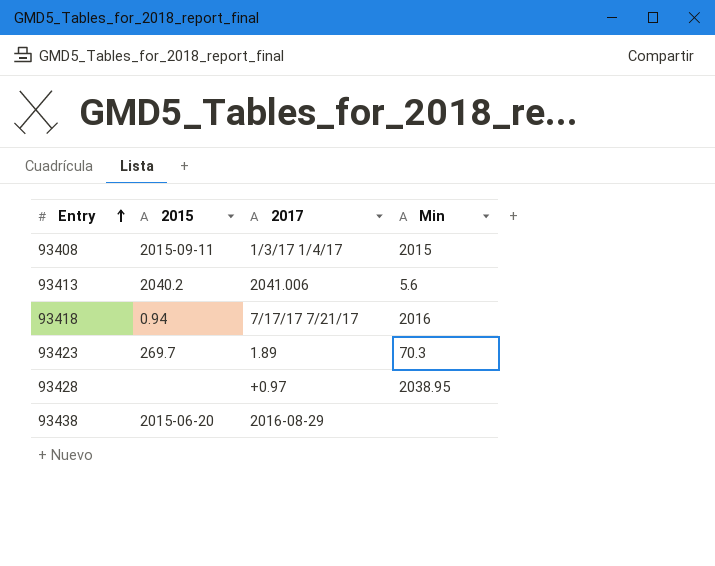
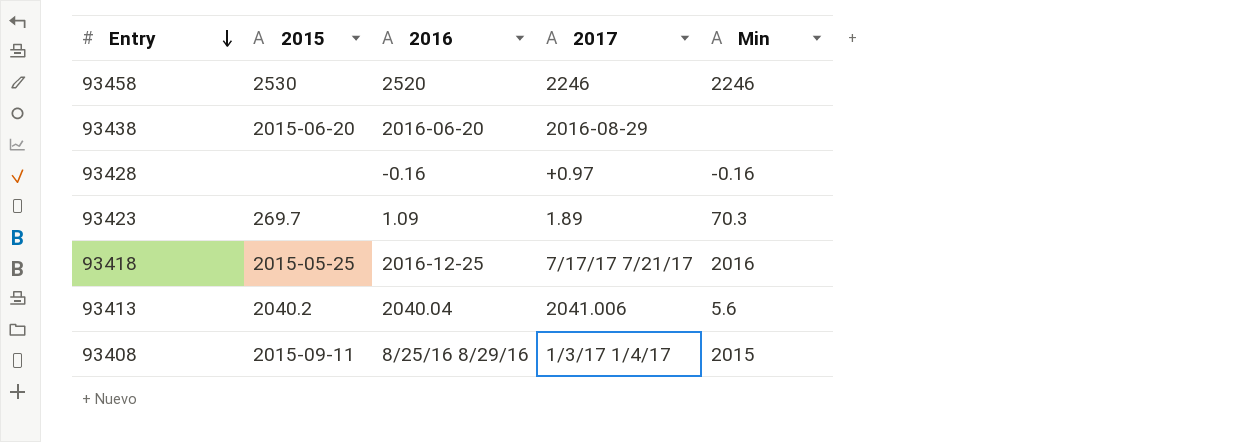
row order: Entry ascending -> Entry descending
column 2016 | position: none -> 3
row 93458: none -> 2530 | 2520 | 2246 | 2246
93428 | Min: 2038.95 -> -0.16
93418 | 2015: 0.94 -> 2015-05-25

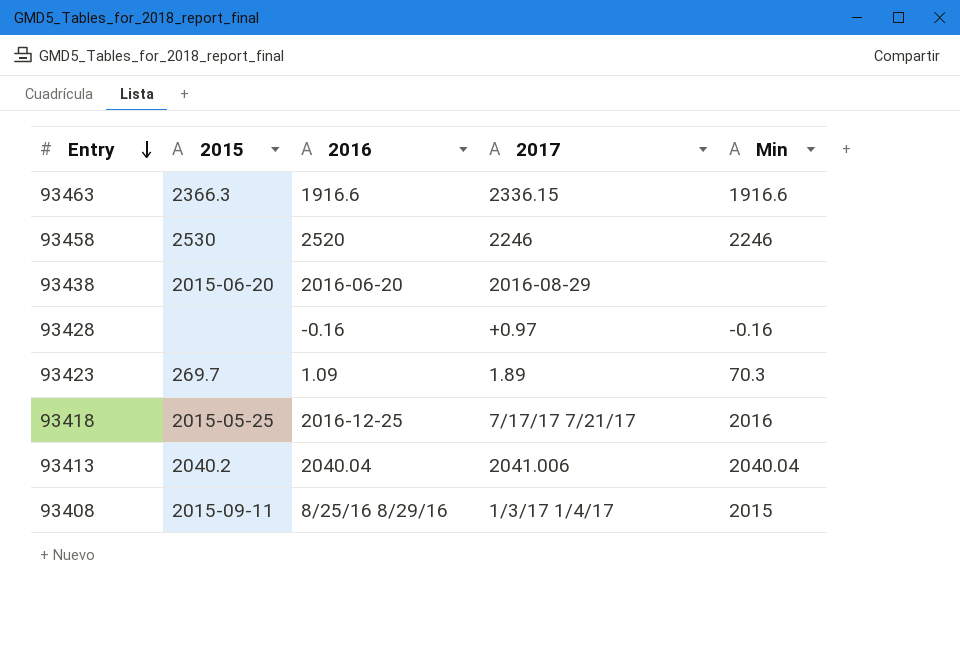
row 93463: none -> 2366.3 | 1916.6 | 2336.15 | 1916.6
93413 | Min: 5.6 -> 2040.04

